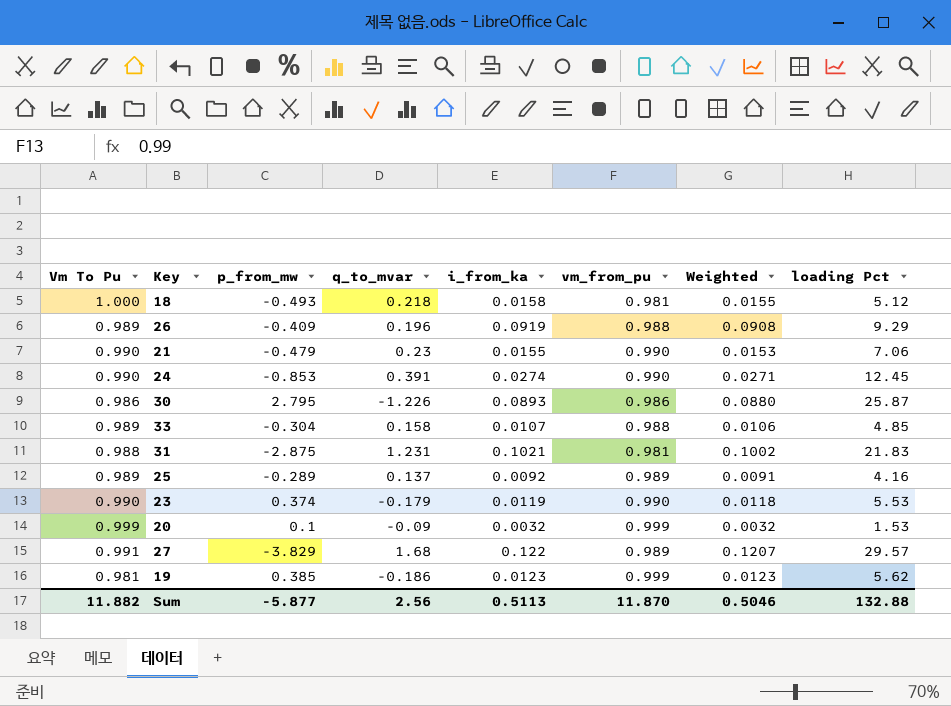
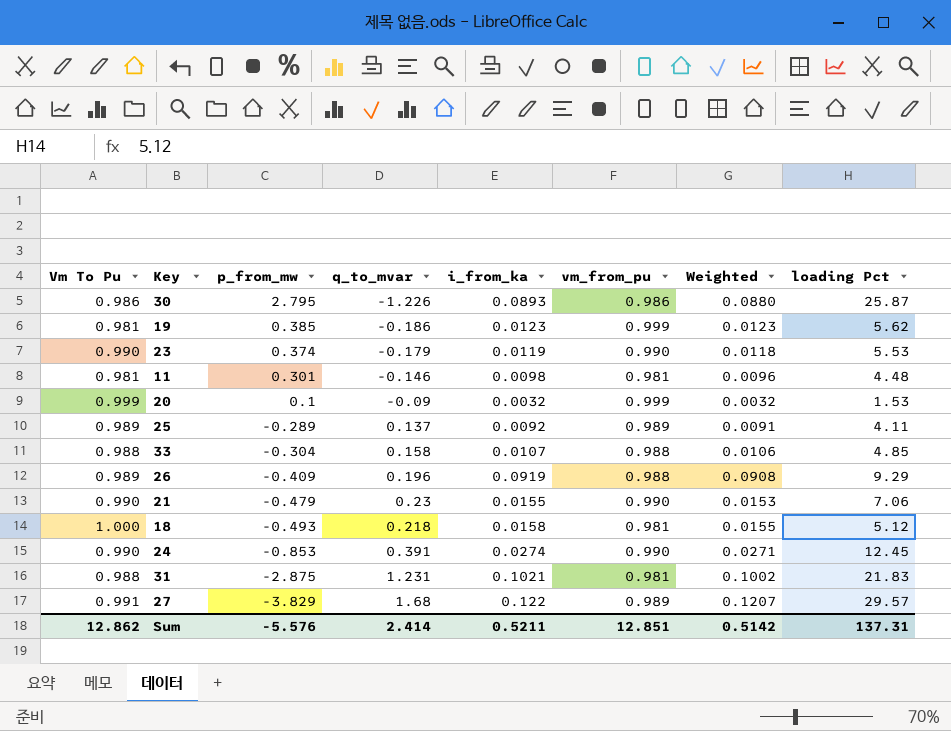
row order: none -> p_from_mw descending
row 11: none -> 0.981 | 0.301 | -0.146 | 0.0098 | 0.981 | 0.0096 | 4.48
25 | loading Pct: 4.16 -> 4.11
33 | Vm To Pu: 0.989 -> 0.988
Sum | Vm To Pu: 11.882 -> 12.862
Sum | p_from_mw: -5.877 -> -5.576
Sum | q_to_mvar: 2.56 -> 2.414
Sum | i_from_ka: 0.5113 -> 0.5211
Sum | vm_from_pu: 11.870 -> 12.851
Sum | Weighted: 0.5046 -> 0.5142
Sum | loading Pct: 132.88 -> 137.31

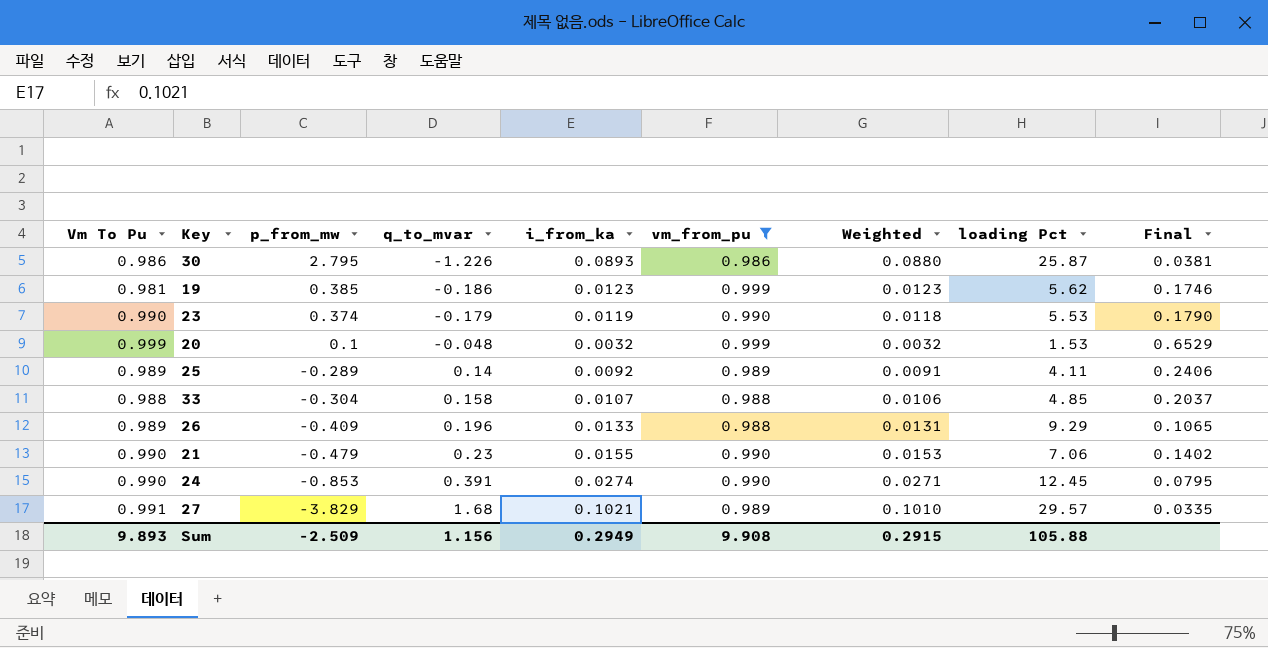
filter: none -> vm_from_pu != 0.981
column Final | formula: none -> [Vm To Pu] / [loading Pct]
20 | q_to_mvar: -0.09 -> -0.048
25 | q_to_mvar: 0.137 -> 0.14
26 | i_from_ka: 0.0919 -> 0.0133
26 | Weighted: 0.0908 -> 0.0131
27 | i_from_ka: 0.122 -> 0.1021
27 | Weighted: 0.1207 -> 0.1010
Sum | Vm To Pu: 12.862 -> 9.893
Sum | p_from_mw: -5.576 -> -2.509
Sum | q_to_mvar: 2.414 -> 1.156
Sum | i_from_ka: 0.5211 -> 0.2949
Sum | vm_from_pu: 12.851 -> 9.908
Sum | Weighted: 0.5142 -> 0.2915
Sum | loading Pct: 137.31 -> 105.88

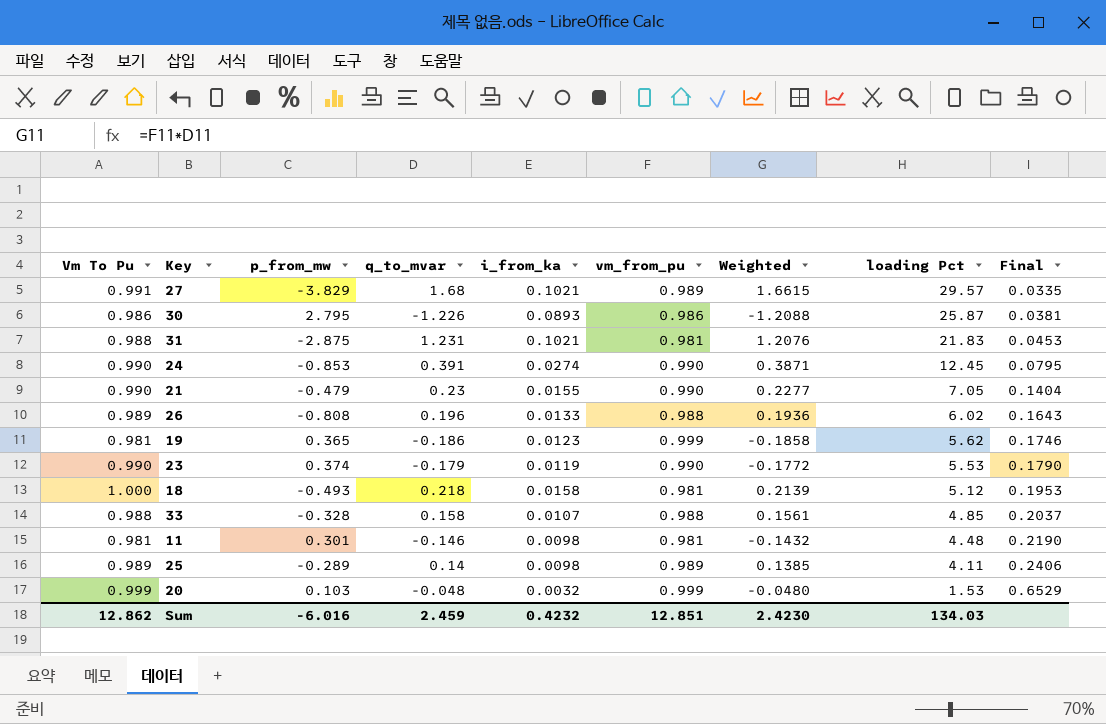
filter: vm_from_pu != 0.981 -> none
row order: p_from_mw descending -> loading Pct descending
column Weighted | formula: [i_from_ka] * [vm_from_pu] -> [q_to_mvar] * [vm_from_pu]
21 | loading Pct: 7.06 -> 7.05
21 | Final: 0.1402 -> 0.1404
26 | p_from_mw: -0.409 -> -0.808
26 | loading Pct: 9.29 -> 6.02
26 | Final: 0.1065 -> 0.1643
19 | p_from_mw: 0.385 -> 0.365
33 | p_from_mw: -0.304 -> -0.328
25 | i_from_ka: 0.0092 -> 0.0098
20 | p_from_mw: 0.1 -> 0.103
Sum | Vm To Pu: 9.893 -> 12.862
Sum | p_from_mw: -2.509 -> -6.016
Sum | q_to_mvar: 1.156 -> 2.459
Sum | i_from_ka: 0.2949 -> 0.4232
Sum | vm_from_pu: 9.908 -> 12.851
Sum | Weighted: 0.2915 -> 2.4230
Sum | loading Pct: 105.88 -> 134.03

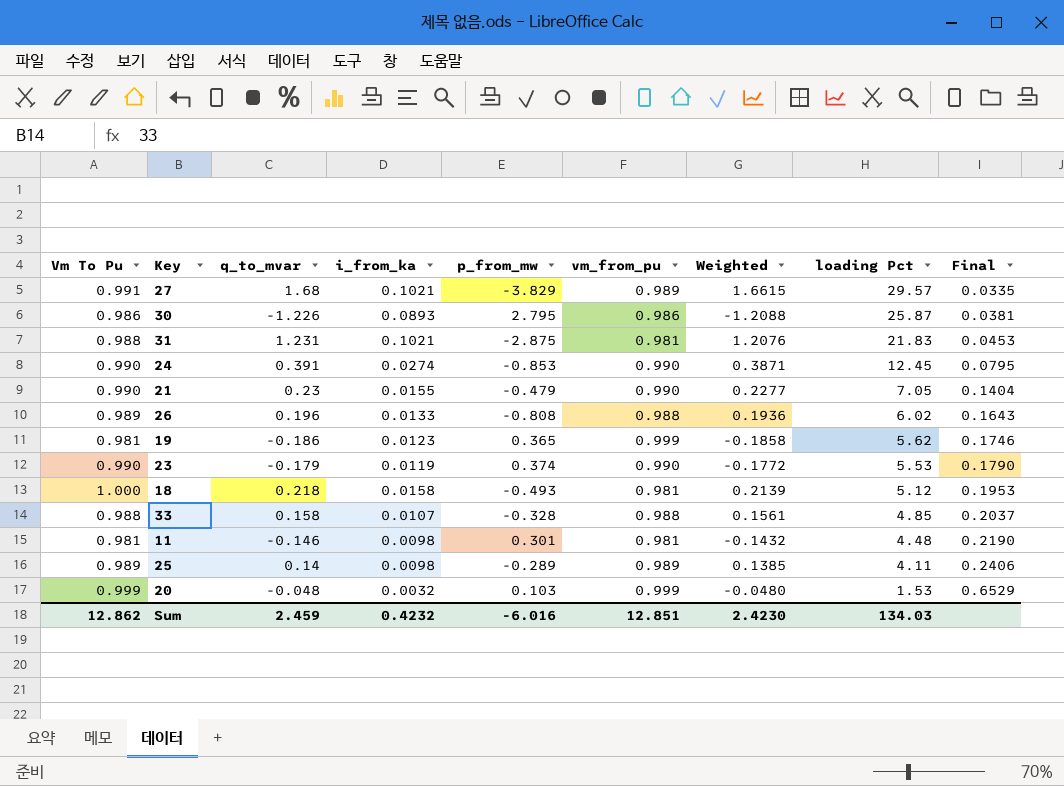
column p_from_mw | position: 3 -> 5

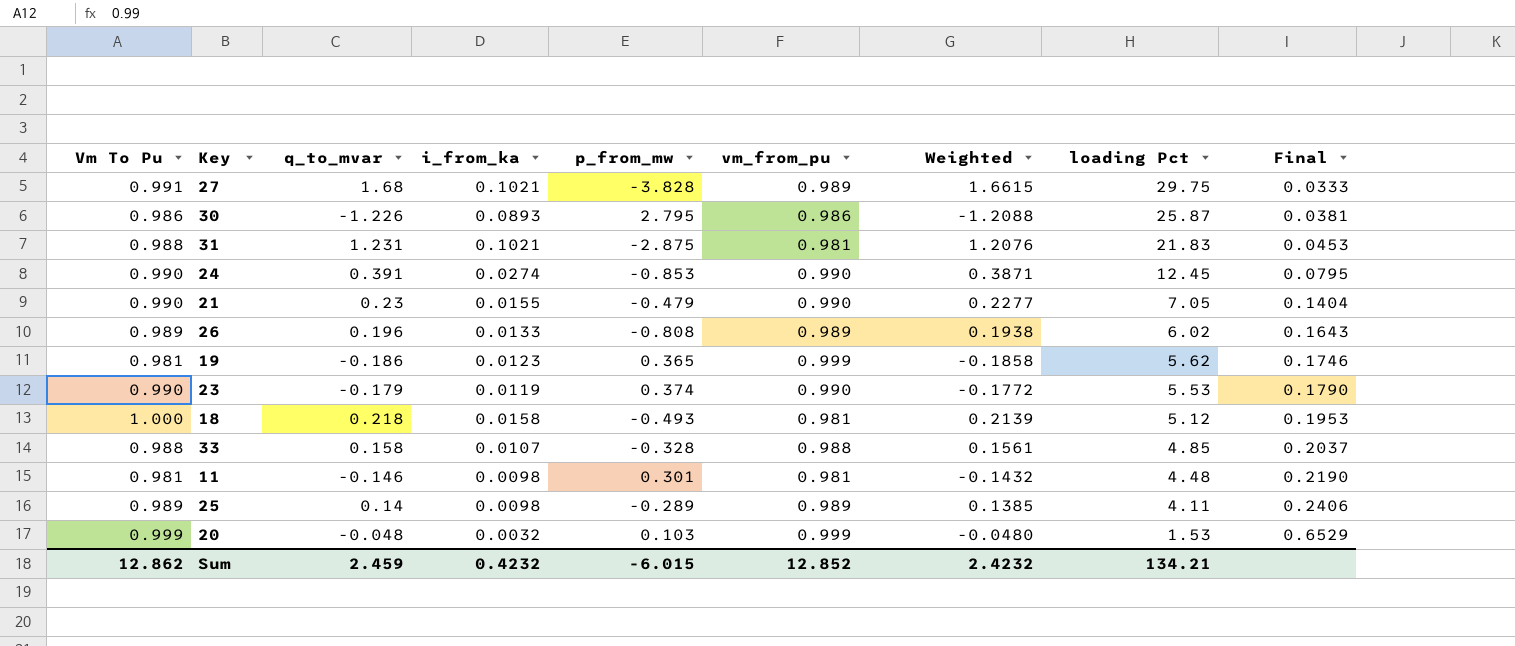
27 | p_from_mw: -3.829 -> -3.828
27 | loading Pct: 29.57 -> 29.75
27 | Final: 0.0335 -> 0.0333
26 | vm_from_pu: 0.988 -> 0.989
26 | Weighted: 0.1936 -> 0.1938
Sum | p_from_mw: -6.016 -> -6.015
Sum | vm_from_pu: 12.851 -> 12.852
Sum | Weighted: 2.4230 -> 2.4232
Sum | loading Pct: 134.03 -> 134.21

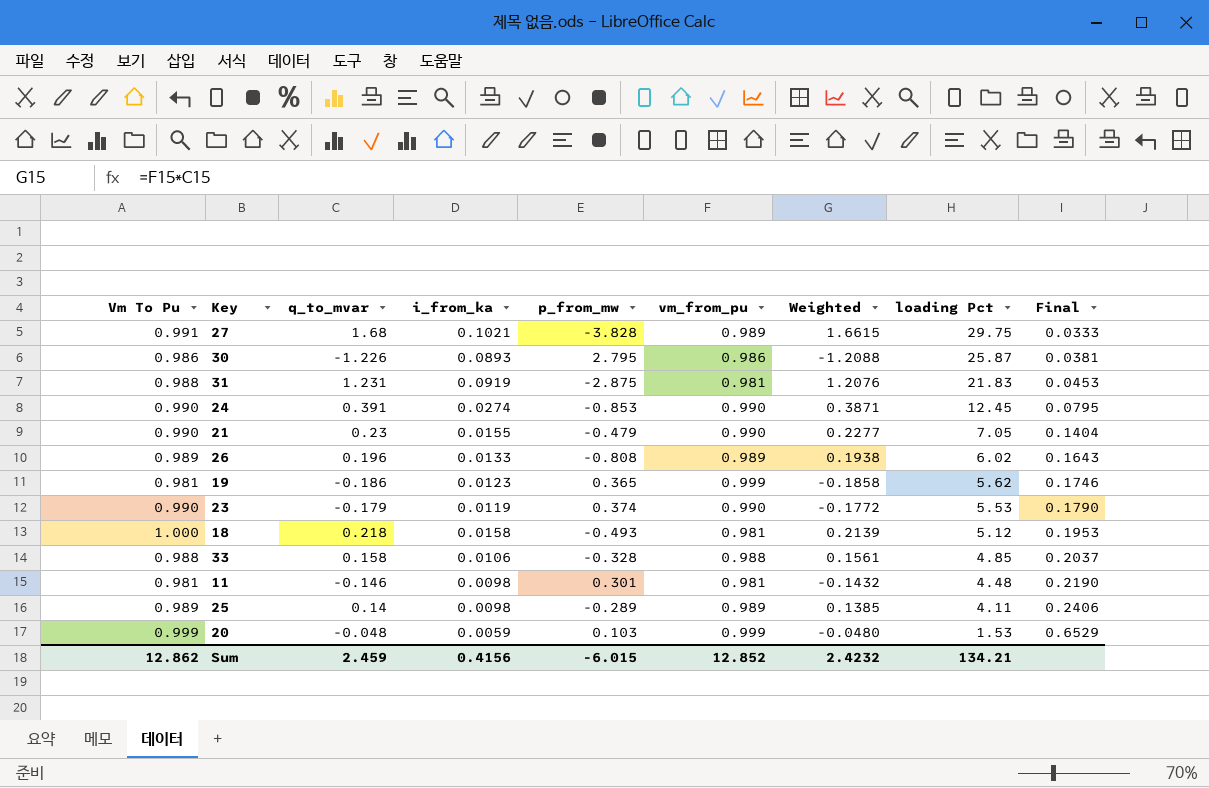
31 | i_from_ka: 0.1021 -> 0.0919
33 | i_from_ka: 0.0107 -> 0.0106
20 | i_from_ka: 0.0032 -> 0.0059
Sum | i_from_ka: 0.4232 -> 0.4156

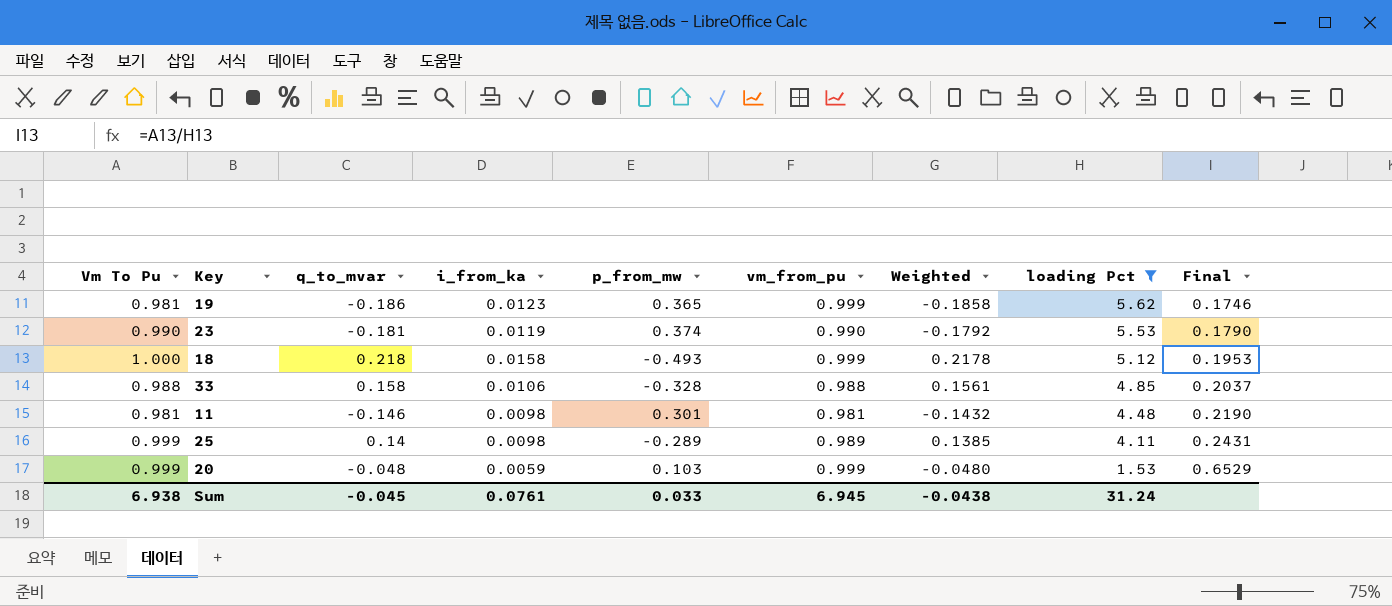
filter: none -> loading Pct <= 5.62
23 | q_to_mvar: -0.179 -> -0.181
23 | Weighted: -0.1772 -> -0.1792
18 | vm_from_pu: 0.981 -> 0.999
18 | Weighted: 0.2139 -> 0.2178
25 | Vm To Pu: 0.989 -> 0.999
25 | Final: 0.2406 -> 0.2431
Sum | Vm To Pu: 12.862 -> 6.938
Sum | q_to_mvar: 2.459 -> -0.045
Sum | i_from_ka: 0.4156 -> 0.0761
Sum | p_from_mw: -6.015 -> 0.033
Sum | vm_from_pu: 12.852 -> 6.945
Sum | Weighted: 2.4232 -> -0.0438
Sum | loading Pct: 134.21 -> 31.24

